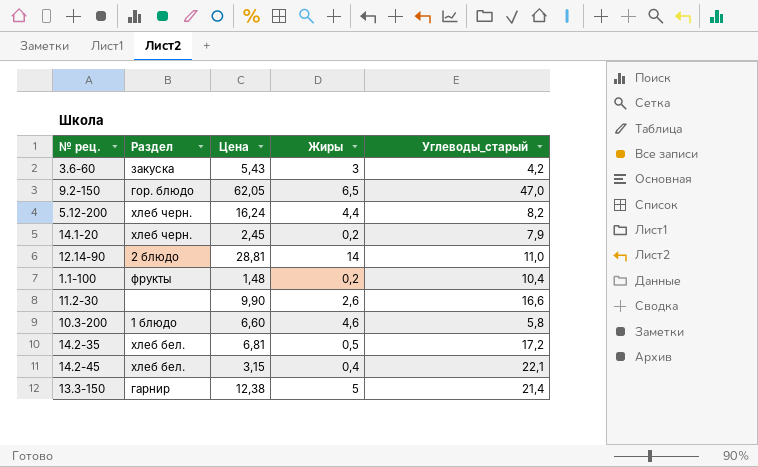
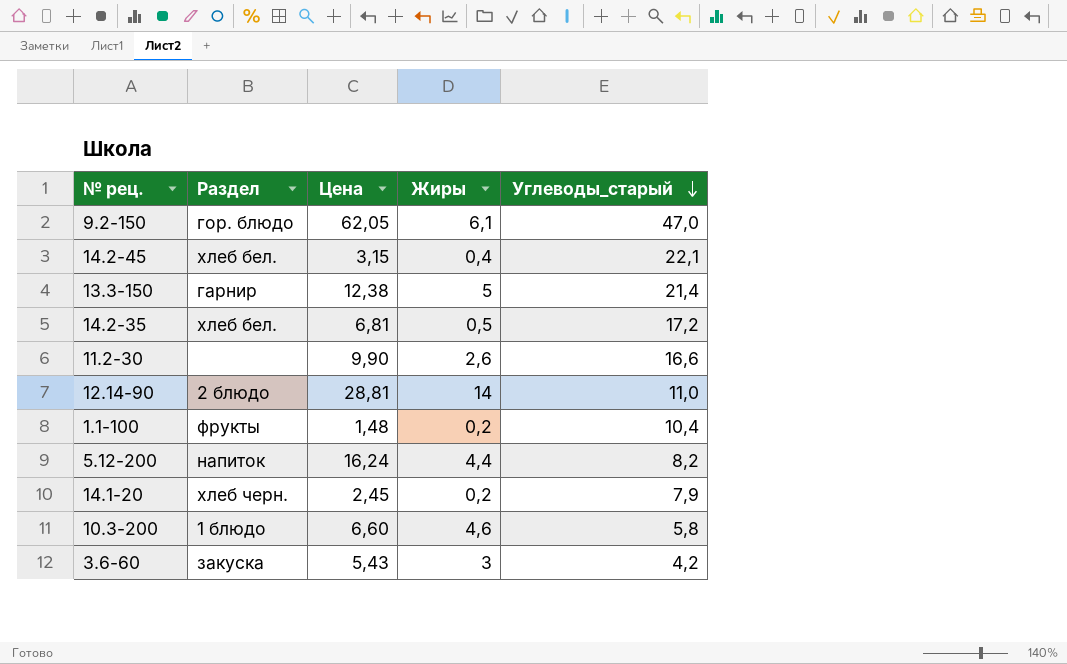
row order: none -> Углеводы_старый descending
9.2-150 | Жиры: 6,5 -> 6,1
5.12-200 | Раздел: хлеб черн. -> напиток

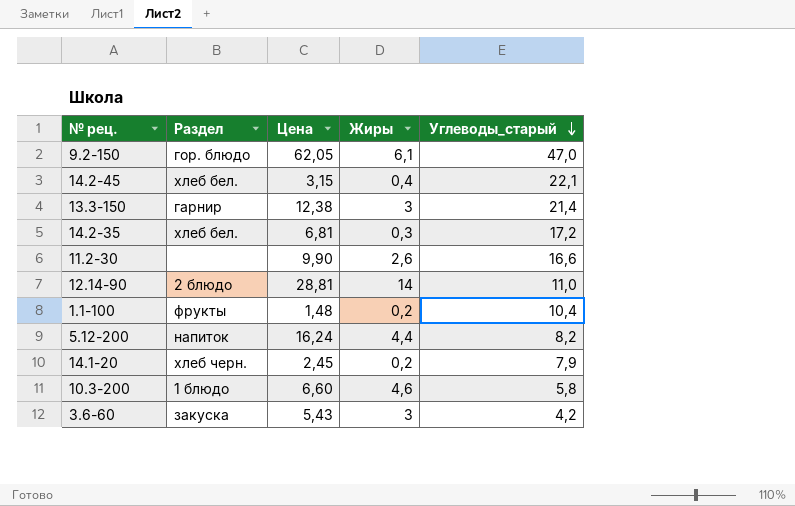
13.3-150 | Жиры: 5 -> 3
14.2-35 | Жиры: 0,5 -> 0,3

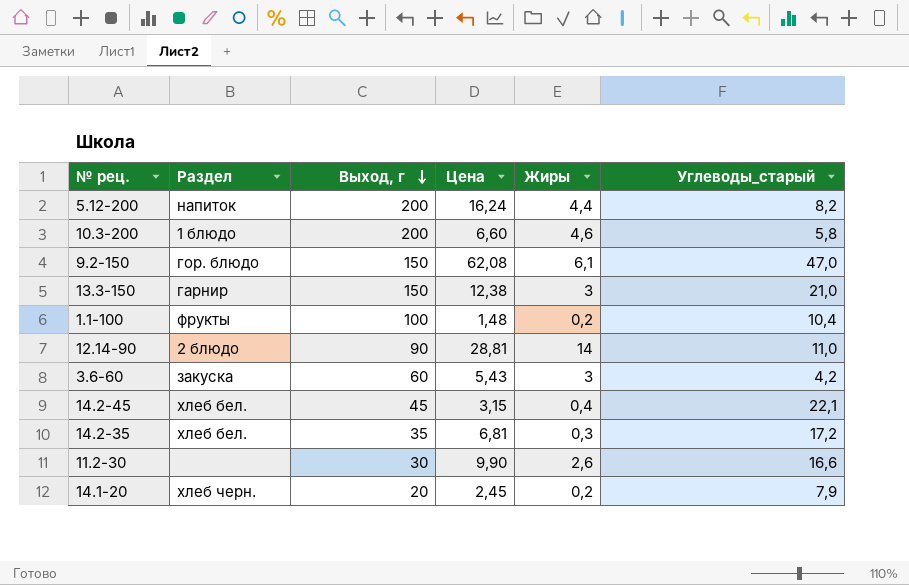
row order: Углеводы_старый descending -> Выход, г descending
column Выход, г | position: none -> 3
9.2-150 | Цена: 62,05 -> 62,08
13.3-150 | Углеводы_старый: 21,4 -> 21,0

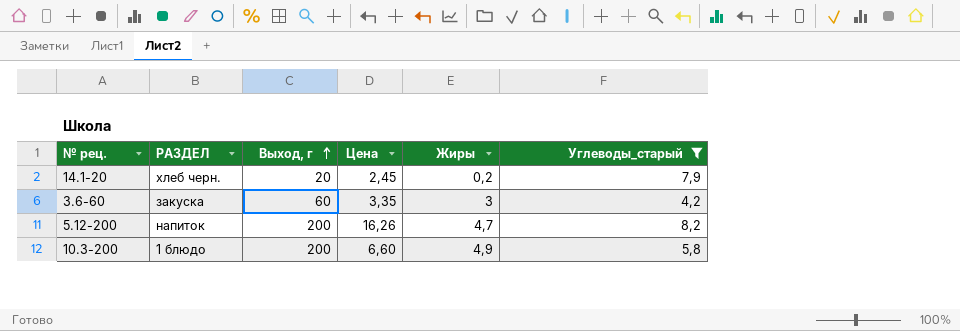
filter: none -> Углеводы_старый <= 8,2
row order: Выход, г descending -> Выход, г ascending
column name: Раздел -> РАЗДЕЛ
3.6-60 | Цена: 5,43 -> 3,35
5.12-200 | Цена: 16,24 -> 16,26
5.12-200 | Жиры: 4,4 -> 4,7
10.3-200 | Жиры: 4,6 -> 4,9

